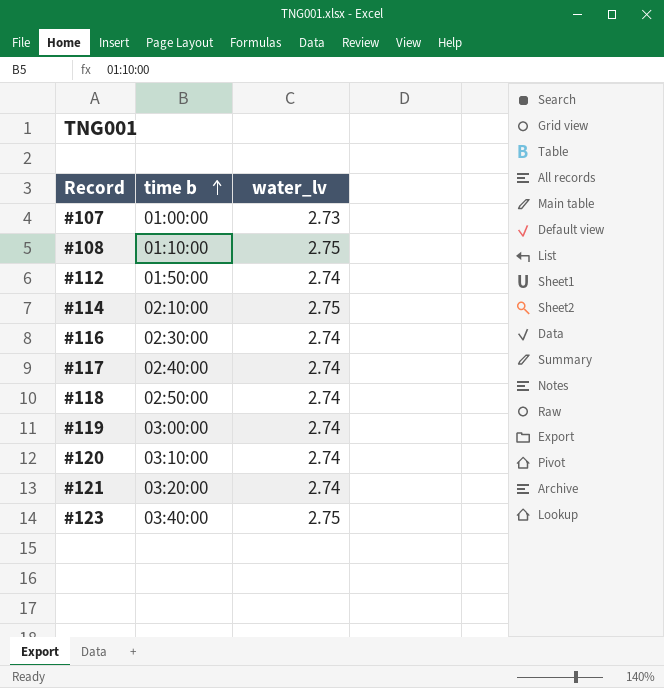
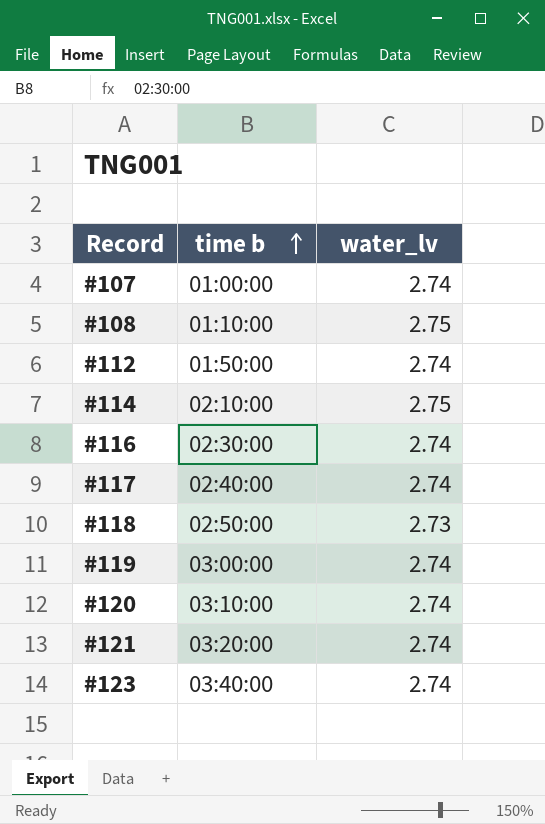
#107 | water_lv: 2.73 -> 2.74
#118 | water_lv: 2.74 -> 2.73
#123 | water_lv: 2.75 -> 2.74

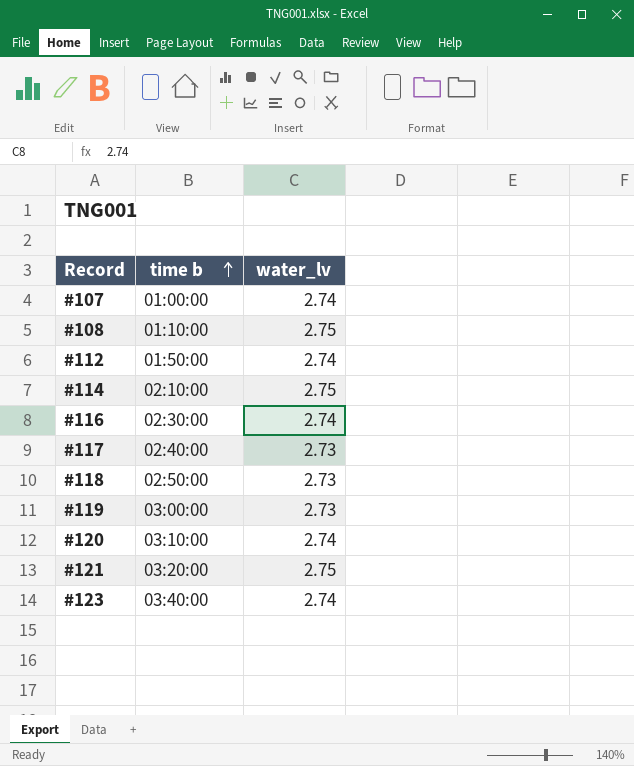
#117 | water_lv: 2.74 -> 2.73
#119 | water_lv: 2.74 -> 2.73
#121 | water_lv: 2.74 -> 2.75

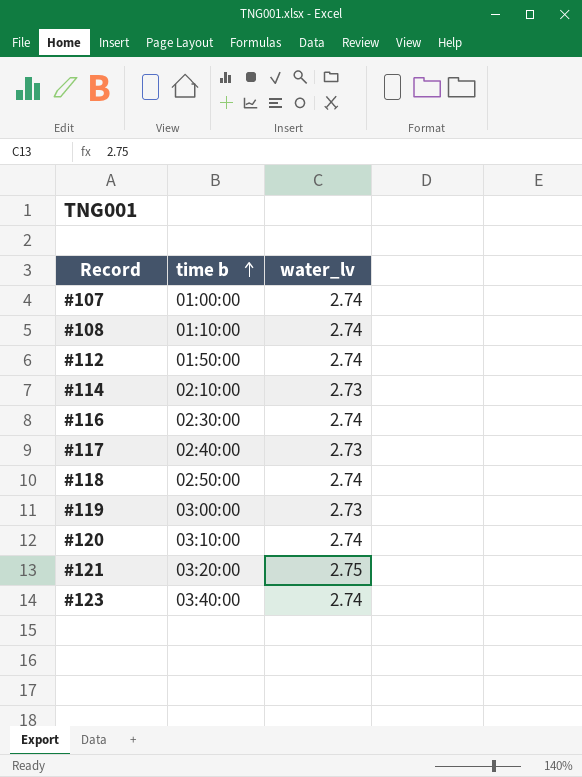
#108 | water_lv: 2.75 -> 2.74
#114 | water_lv: 2.75 -> 2.73
#118 | water_lv: 2.73 -> 2.74

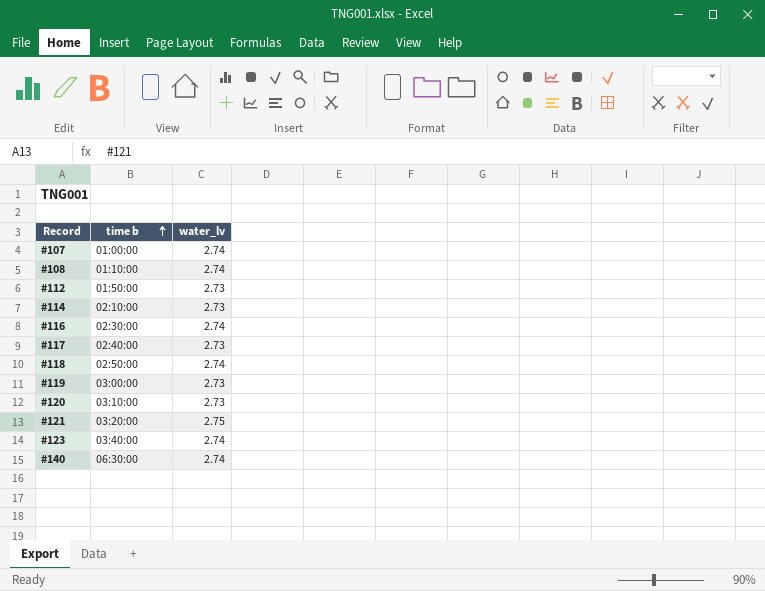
#112 | water_lv: 2.74 -> 2.73
#120 | water_lv: 2.74 -> 2.73
row #140: none -> 06:30:00 | 2.74

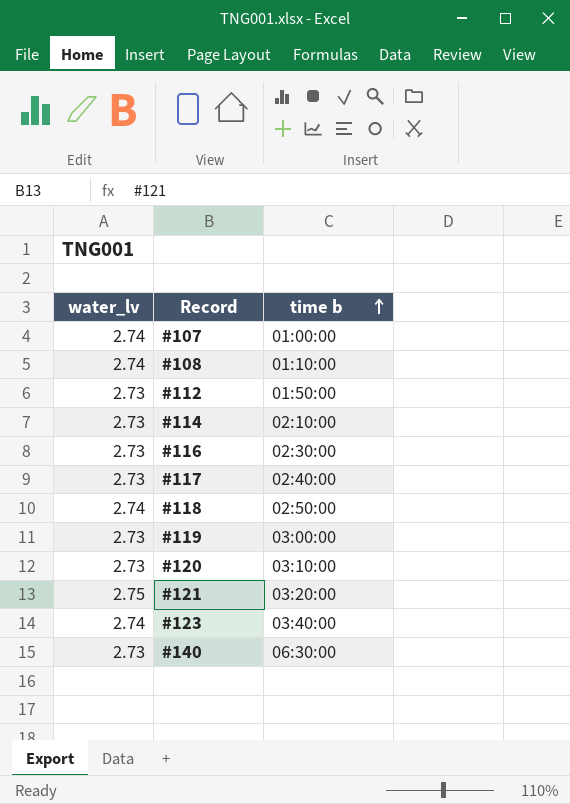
column water_lv | position: 3 -> 1
#116 | water_lv: 2.74 -> 2.73
#140 | water_lv: 2.74 -> 2.73

